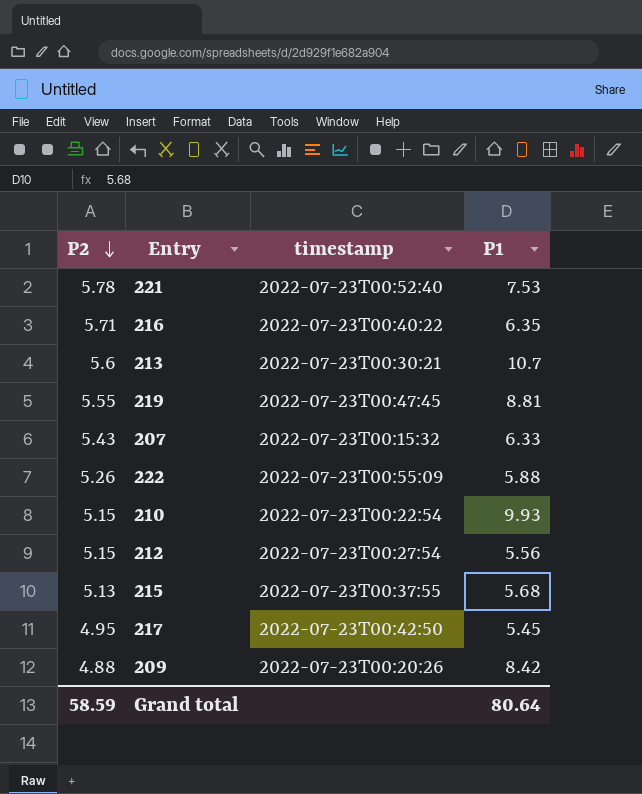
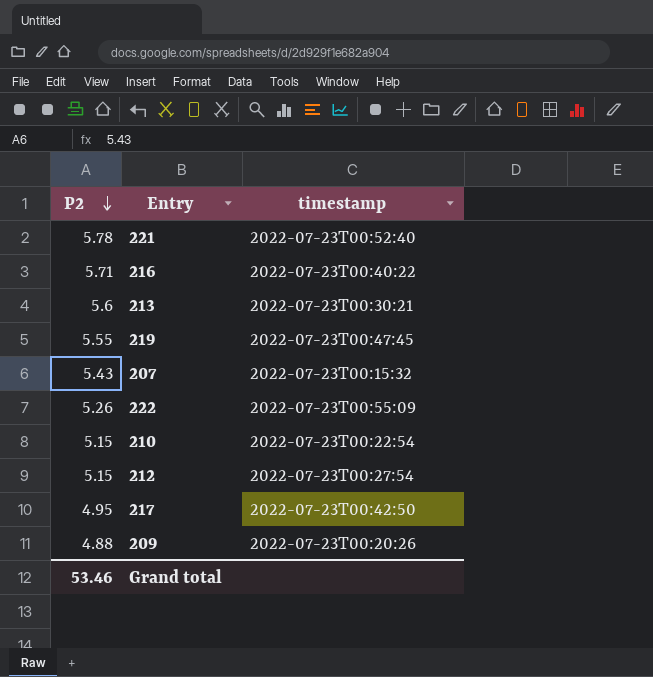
column P1 | position: 4 -> none
row 215: 5.13 | 2022-07-23T00:37:55 | 5.68 -> none
Grand total | P2: 58.59 -> 53.46

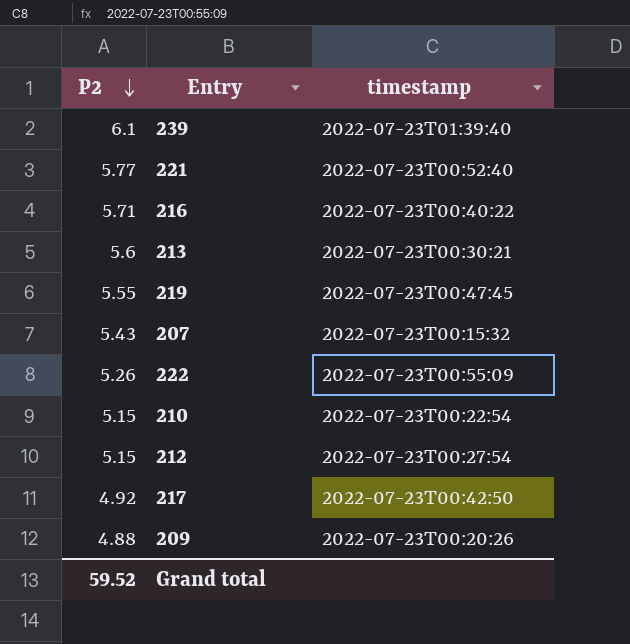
row 239: none -> 6.1 | 2022-07-23T01:39:40
221 | P2: 5.78 -> 5.77
217 | P2: 4.95 -> 4.92
Grand total | P2: 53.46 -> 59.52

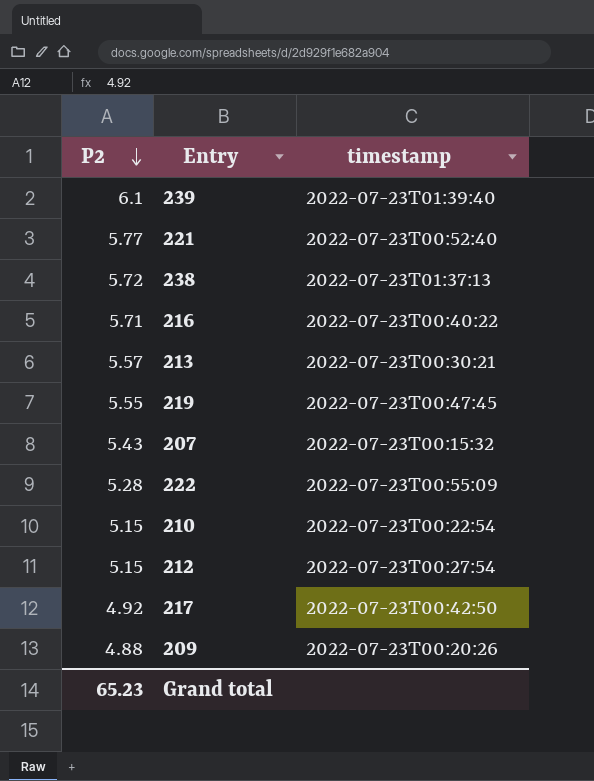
row 238: none -> 5.72 | 2022-07-23T01:37:13
213 | P2: 5.6 -> 5.57
222 | P2: 5.26 -> 5.28
Grand total | P2: 59.52 -> 65.23

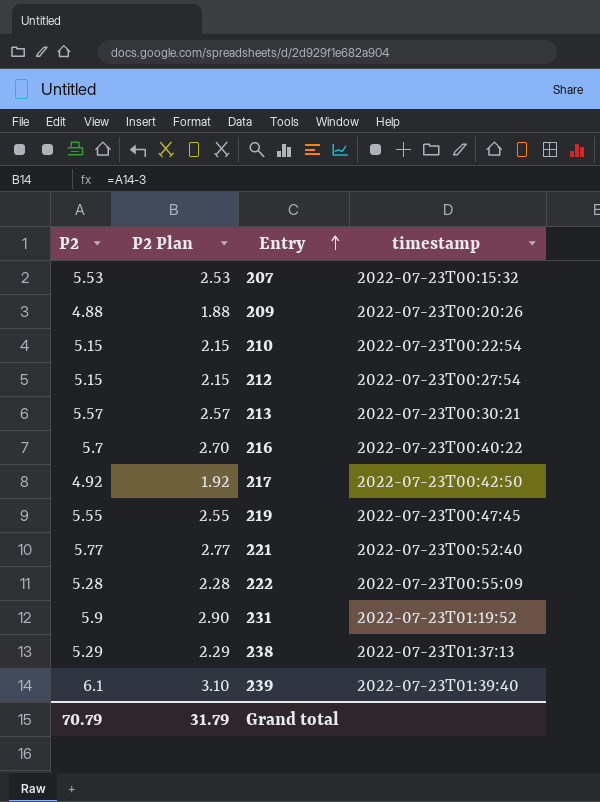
row order: P2 descending -> Entry ascending
column P2 Plan | formula: none -> [P2] - 3
207 | P2: 5.43 -> 5.53
216 | P2: 5.71 -> 5.7
row 231: none -> 5.9 | 2.90 | 2022-07-23T01:19:52
238 | P2: 5.72 -> 5.29
Grand total | P2: 65.23 -> 70.79

